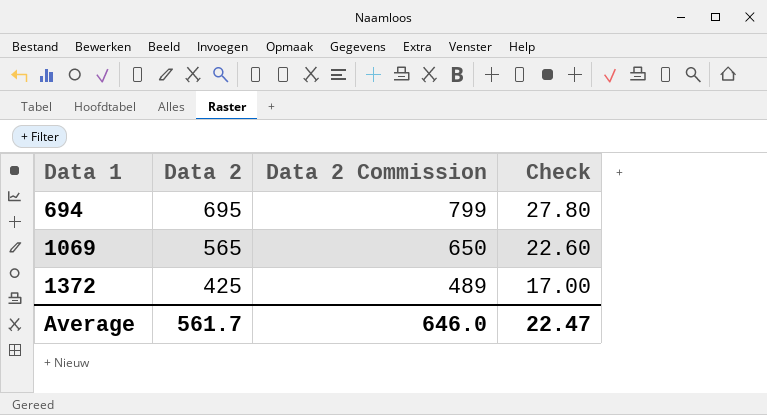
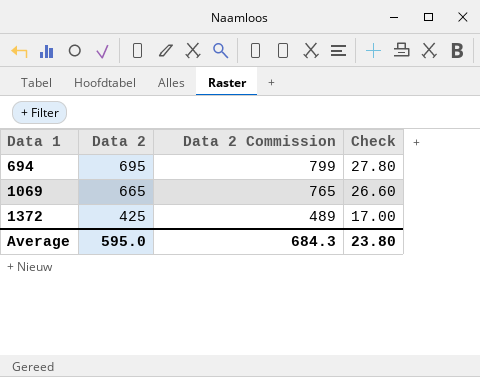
1069 | Data 2: 565 -> 665
1069 | Data 2 Commission: 650 -> 765
1069 | Check: 22.60 -> 26.60
Average | Data 2: 561.7 -> 595.0
Average | Data 2 Commission: 646.0 -> 684.3
Average | Check: 22.47 -> 23.80

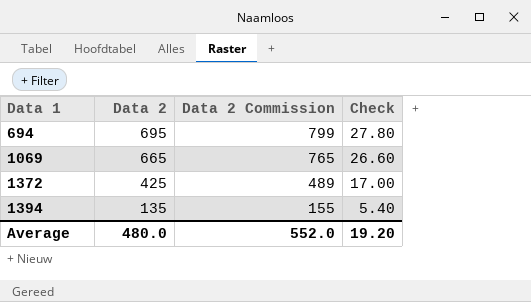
row 1394: none -> 135 | 155 | 5.40
Average | Data 2: 595.0 -> 480.0
Average | Data 2 Commission: 684.3 -> 552.0
Average | Check: 23.80 -> 19.20

